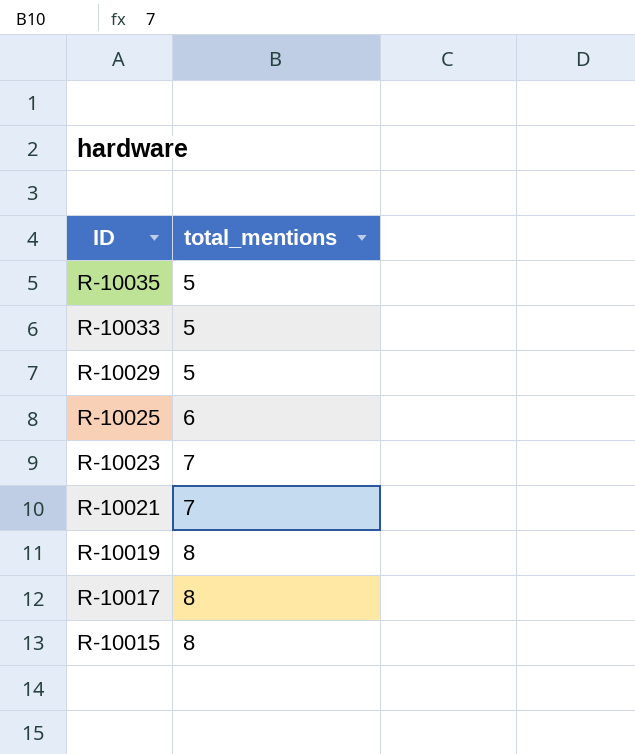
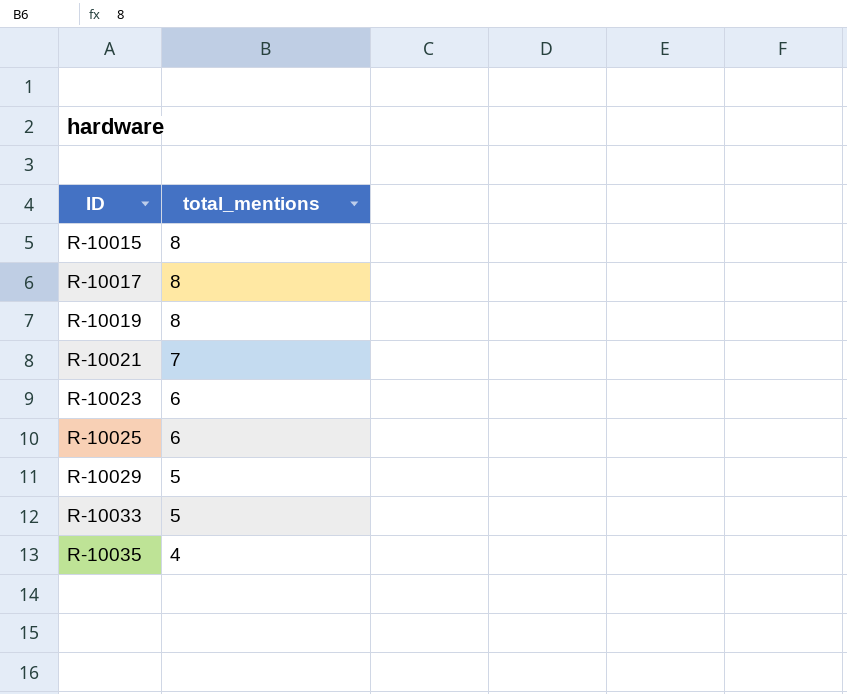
row order: ID descending -> ID ascending
R-10023 | total_mentions: 7 -> 6
R-10035 | total_mentions: 5 -> 4

